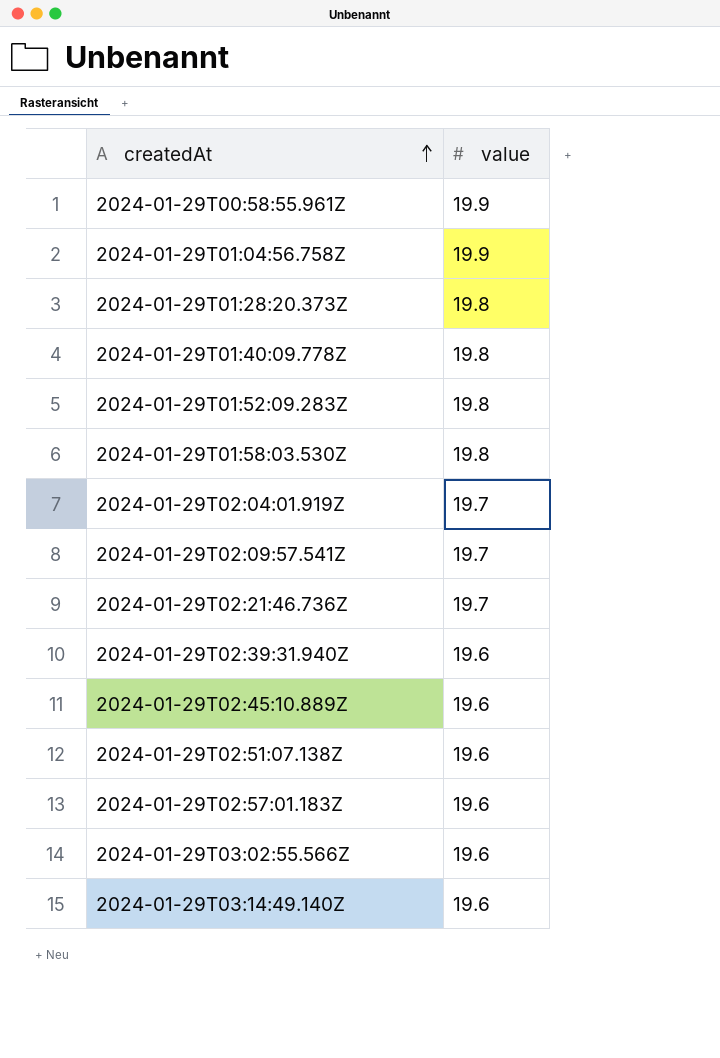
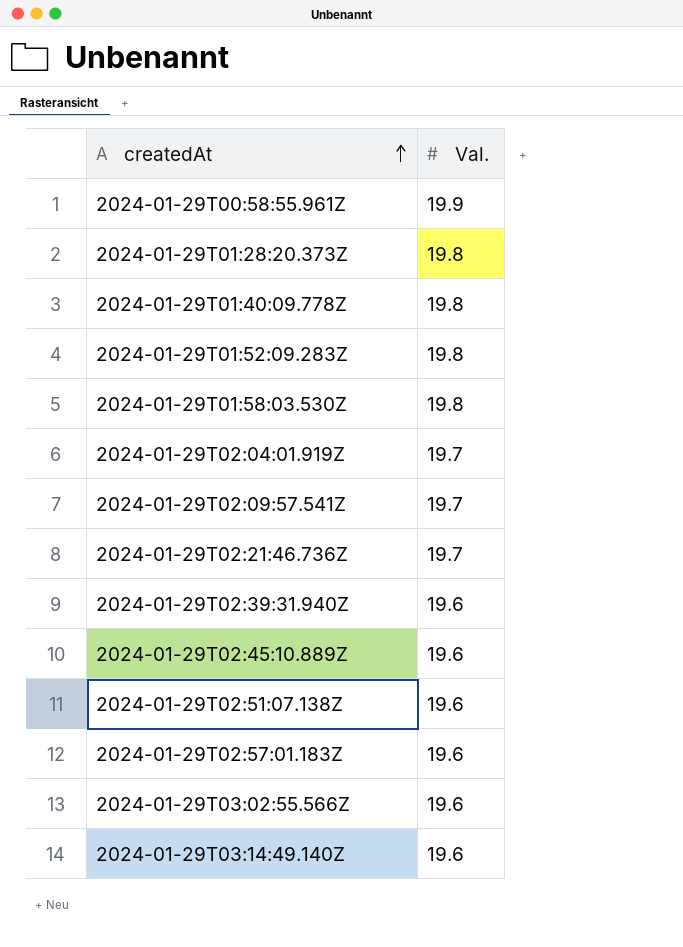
column name: value -> Val.
row 2024-01-29T01:04:56.758Z: 19.9 -> none

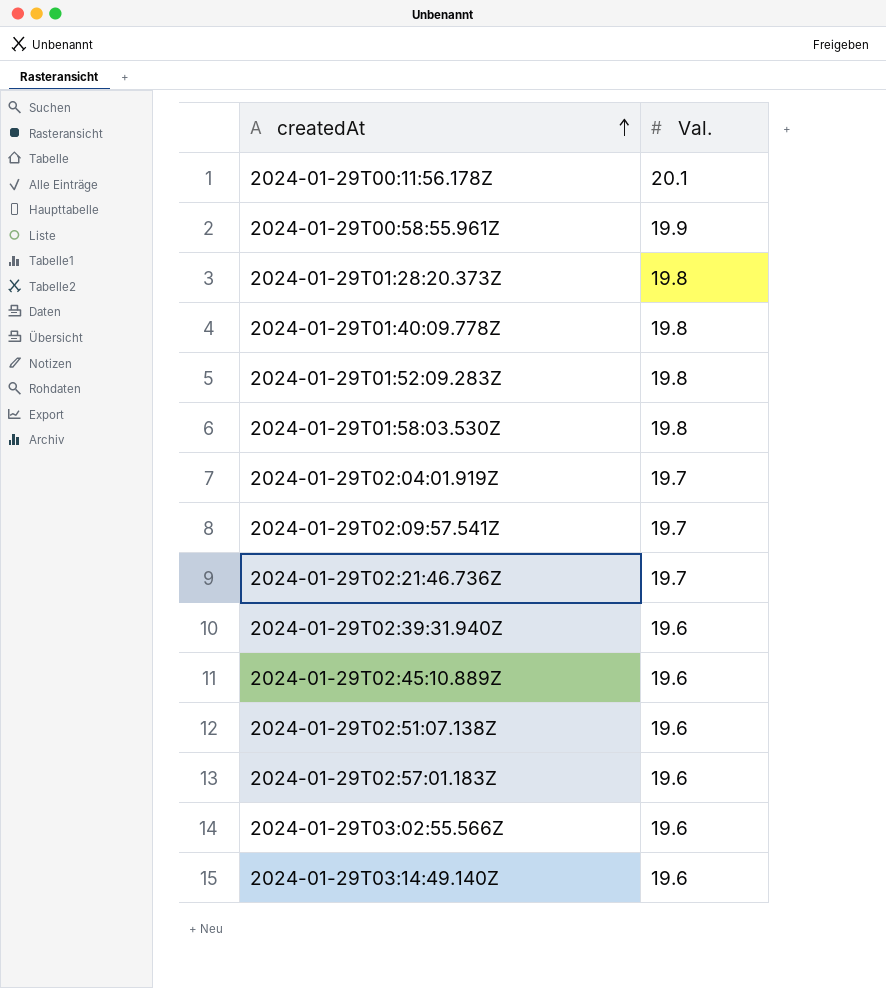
row 2024-01-29T00:11:56.178Z: none -> 20.1

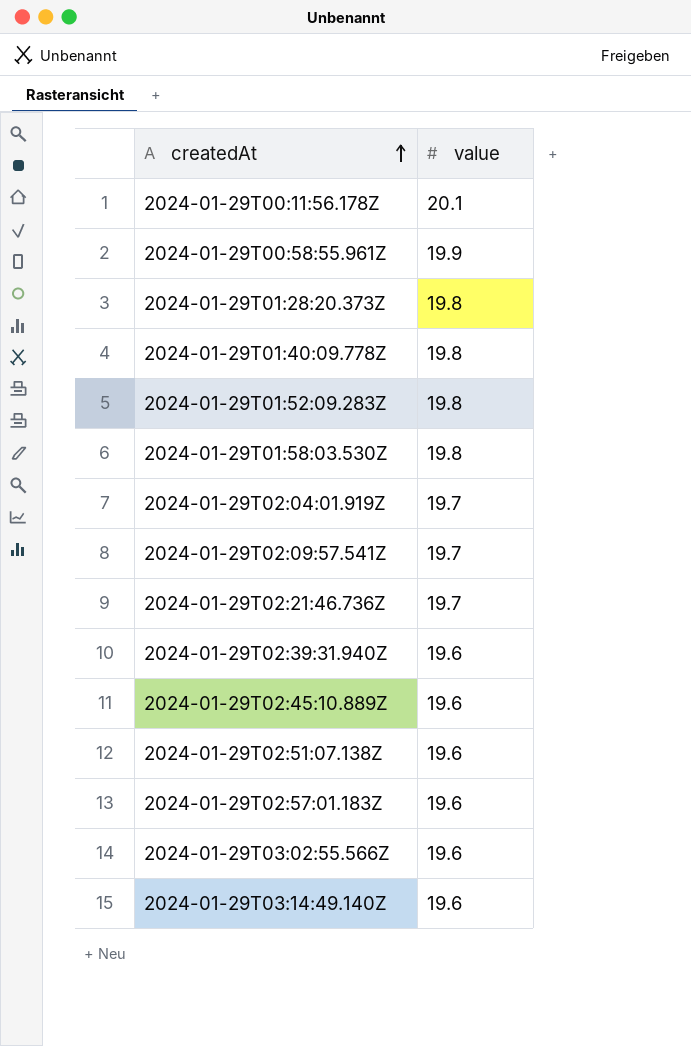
column name: Val. -> value

